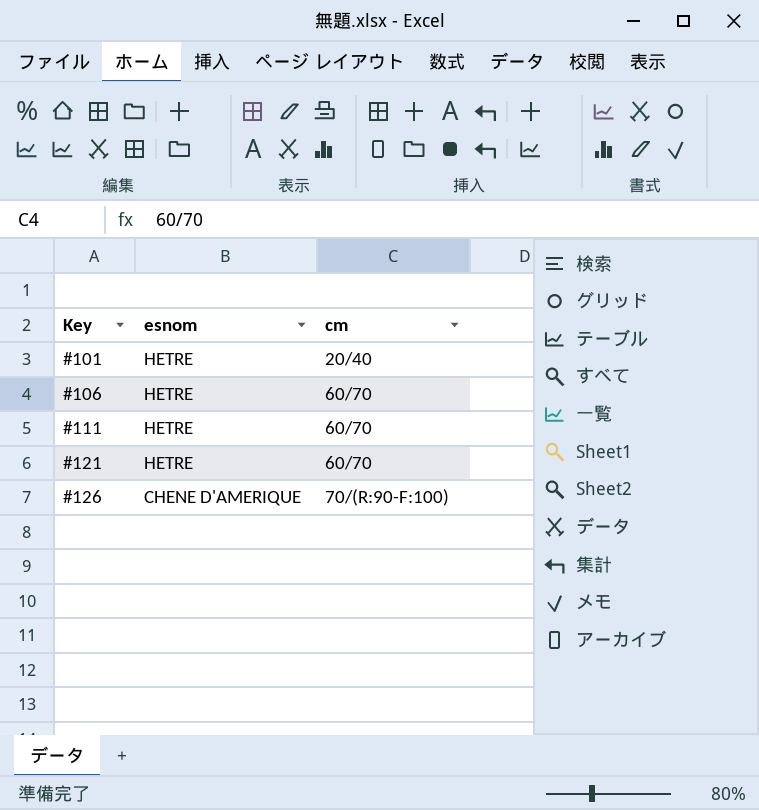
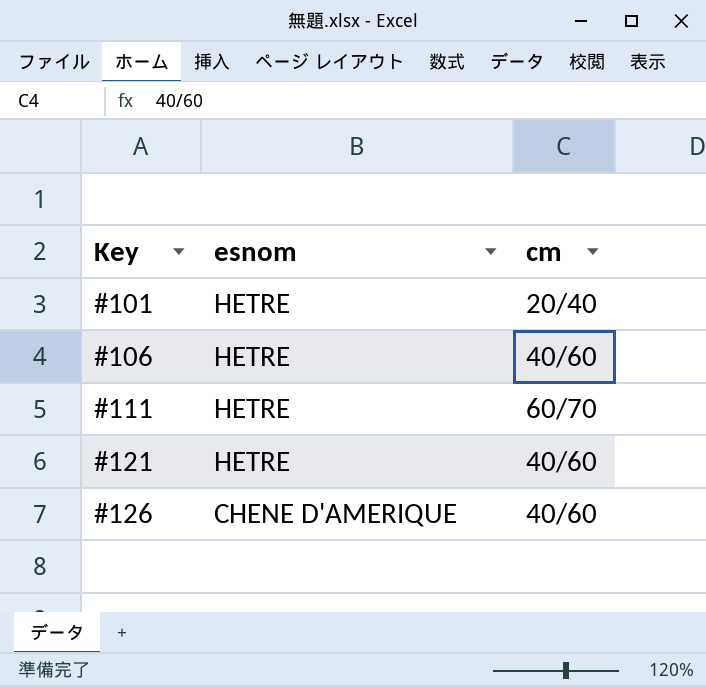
#106 | cm: 60/70 -> 40/60
#121 | cm: 60/70 -> 40/60
#126 | cm: 70/(R:90-F:100) -> 40/60

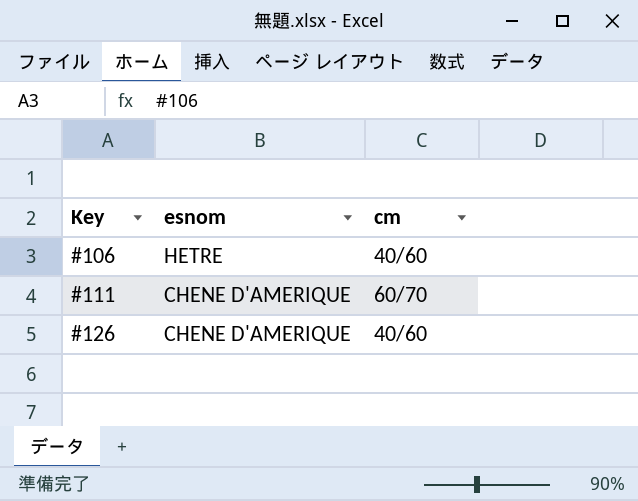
row #101: HETRE | 20/40 -> none
row #121: HETRE | 40/60 -> none
#111 | esnom: HETRE -> CHENE D'AMERIQUE

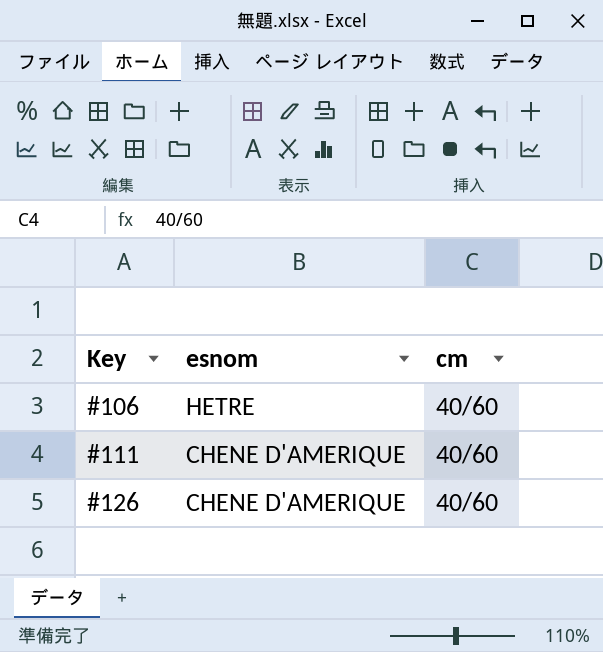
#111 | cm: 60/70 -> 40/60

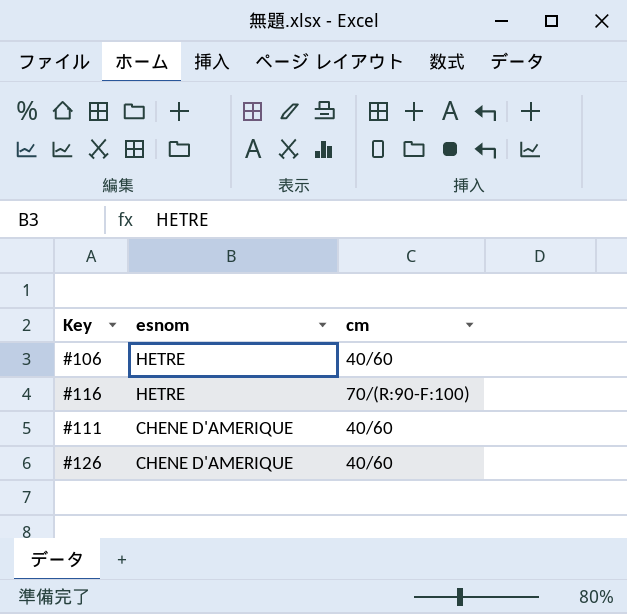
row #116: none -> HETRE | 70/(R:90-F:100)

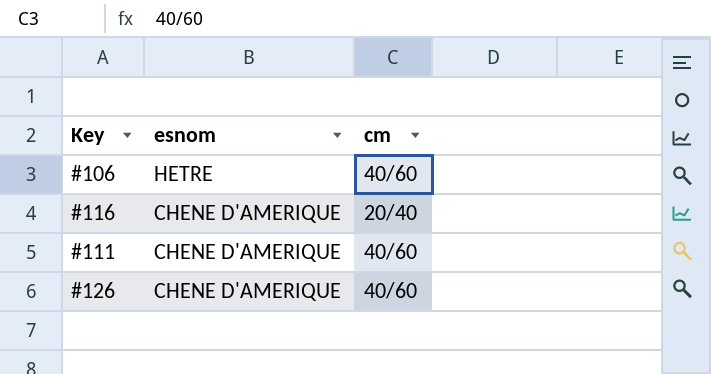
#116 | esnom: HETRE -> CHENE D'AMERIQUE
#116 | cm: 70/(R:90-F:100) -> 20/40

